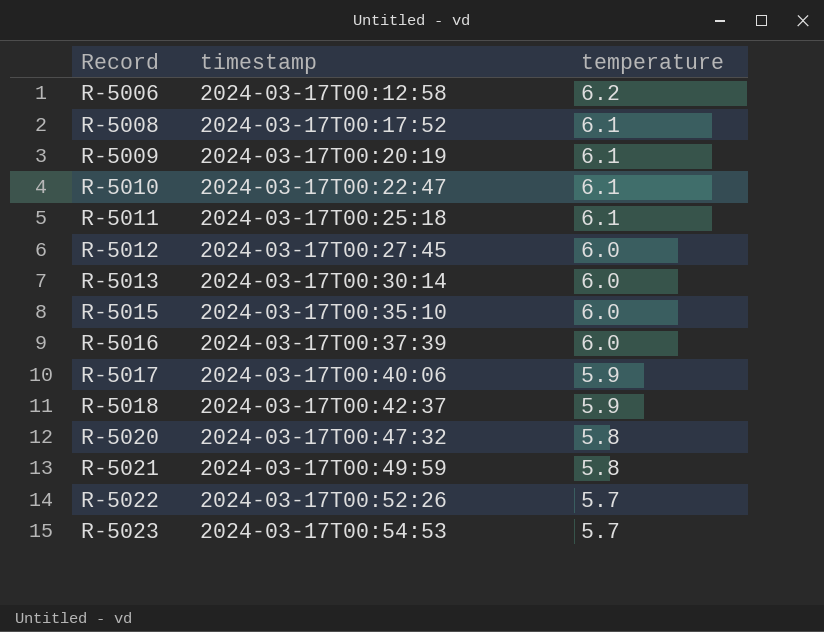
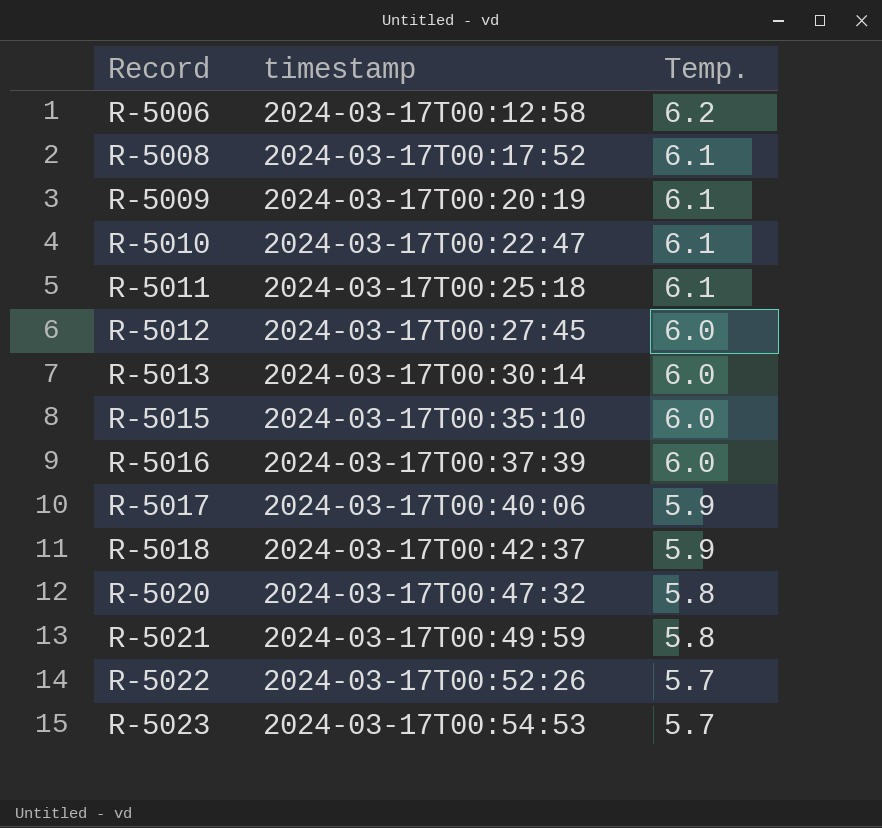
column name: temperature -> Temp.

